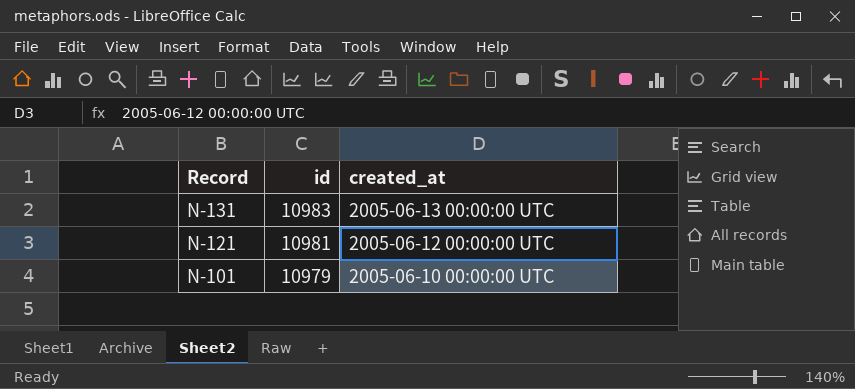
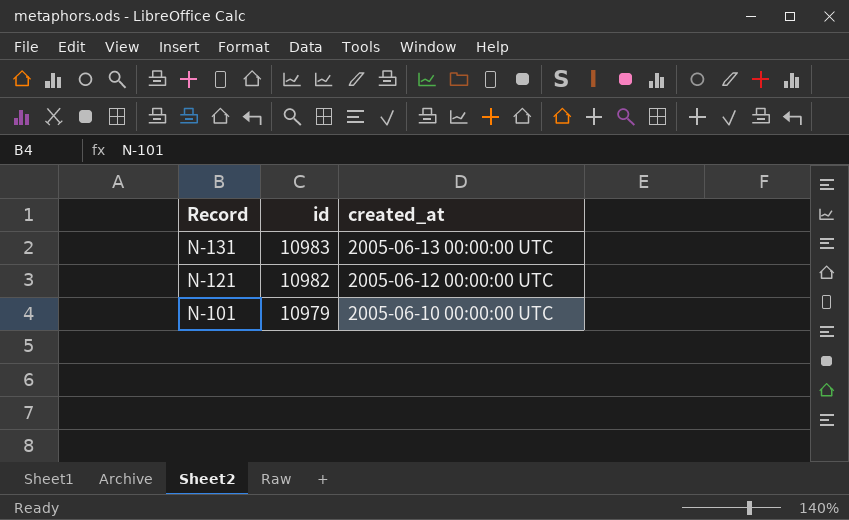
N-121 | id: 10981 -> 10982

